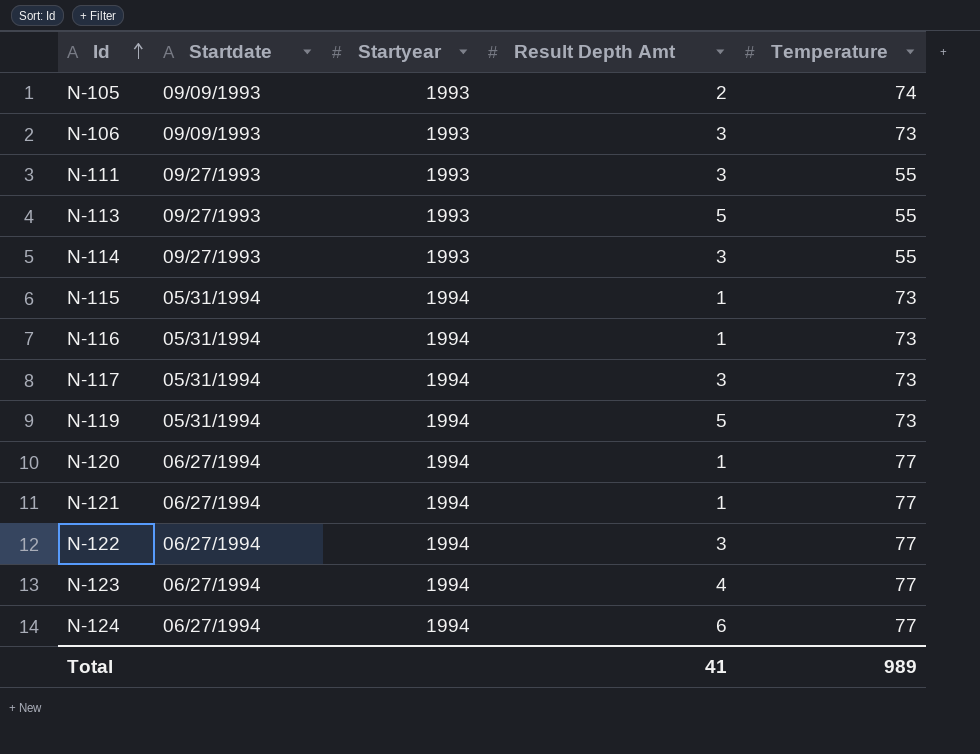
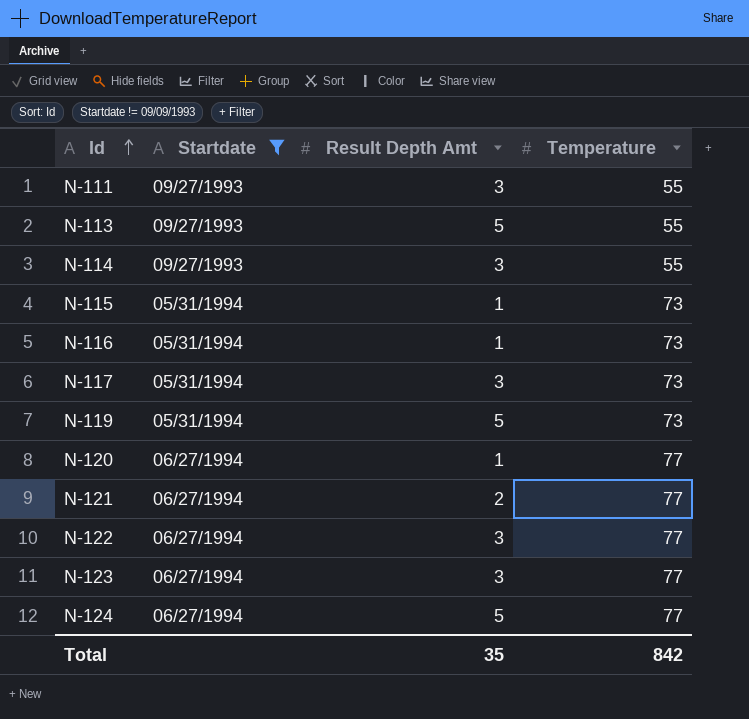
filter: none -> Startdate != 09/09/1993
column Startyear | position: 3 -> none
N-121 | Result Depth Amt: 1 -> 2
N-123 | Result Depth Amt: 4 -> 3
N-124 | Result Depth Amt: 6 -> 5
Total | Result Depth Amt: 41 -> 35
Total | Temperature: 989 -> 842

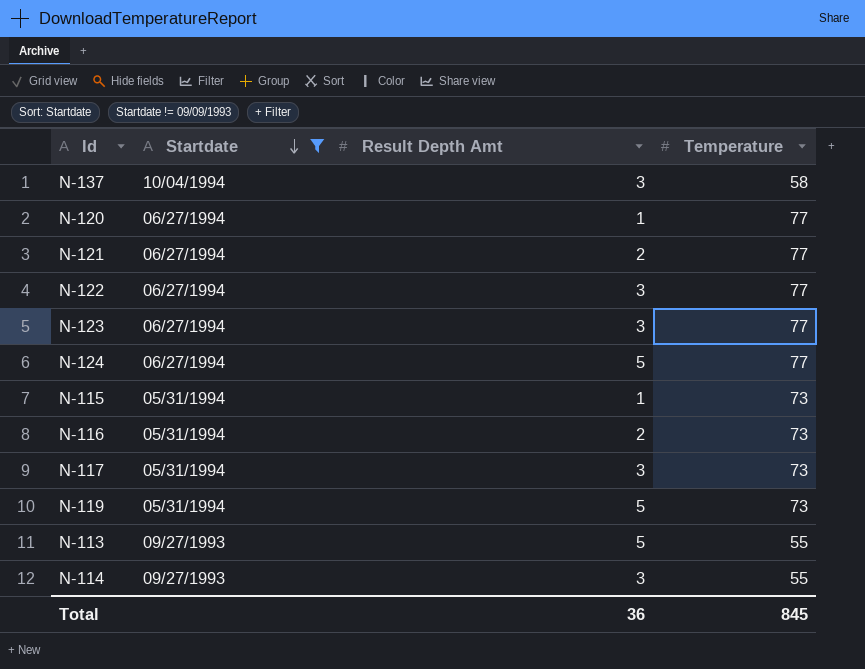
row order: Id ascending -> Startdate descending
row N-111: 09/27/1993 | 3 | 55 -> none
row N-137: none -> 10/04/1994 | 3 | 58
N-116 | Result Depth Amt: 1 -> 2
Total | Result Depth Amt: 35 -> 36
Total | Temperature: 842 -> 845

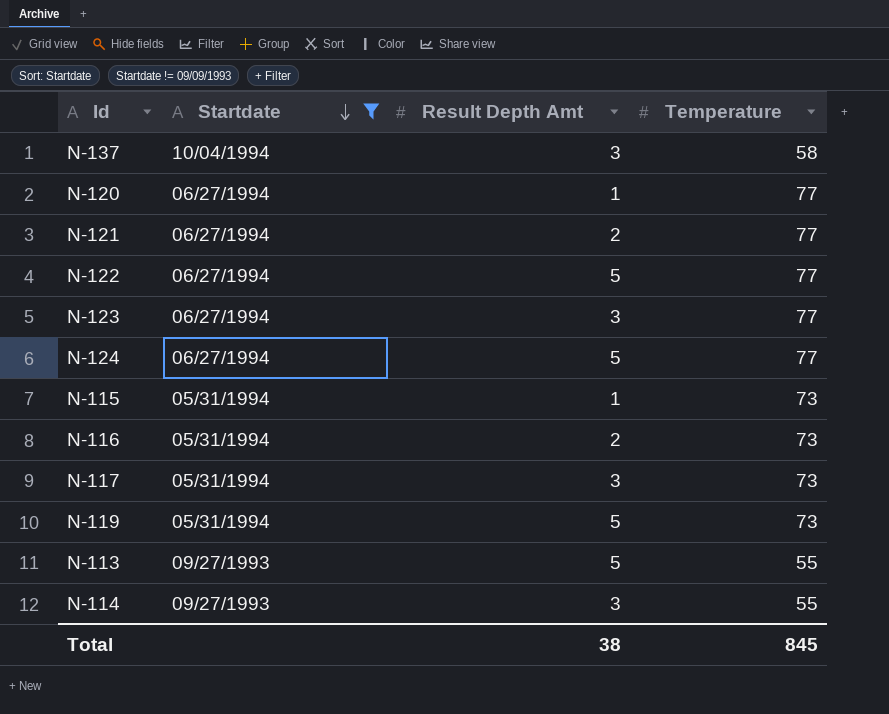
N-122 | Result Depth Amt: 3 -> 5
Total | Result Depth Amt: 36 -> 38

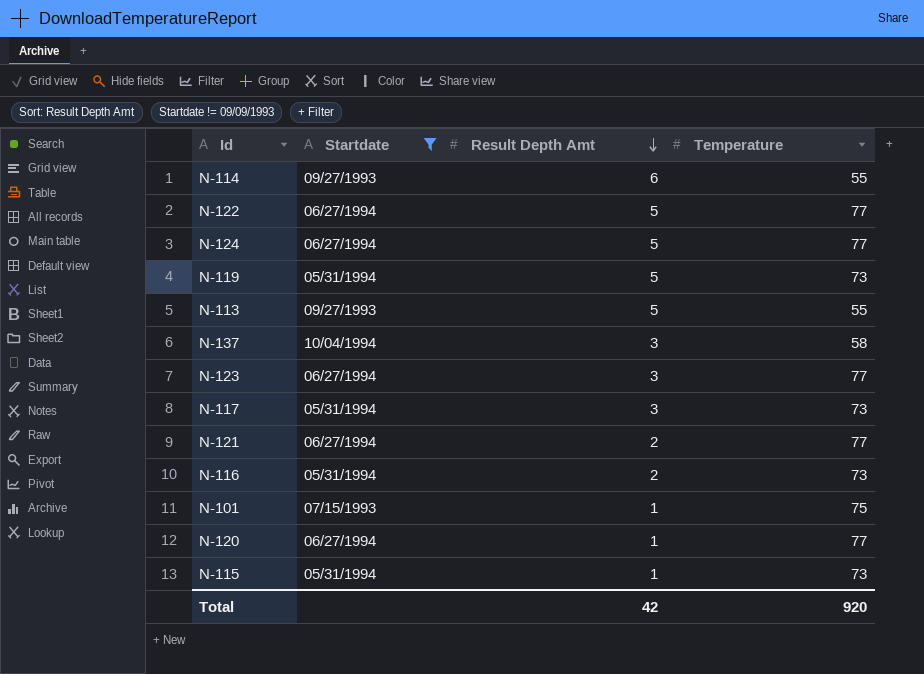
row order: Startdate descending -> Result Depth Amt descending
N-114 | Result Depth Amt: 3 -> 6
row N-101: none -> 07/15/1993 | 1 | 75
Total | Result Depth Amt: 38 -> 42
Total | Temperature: 845 -> 920

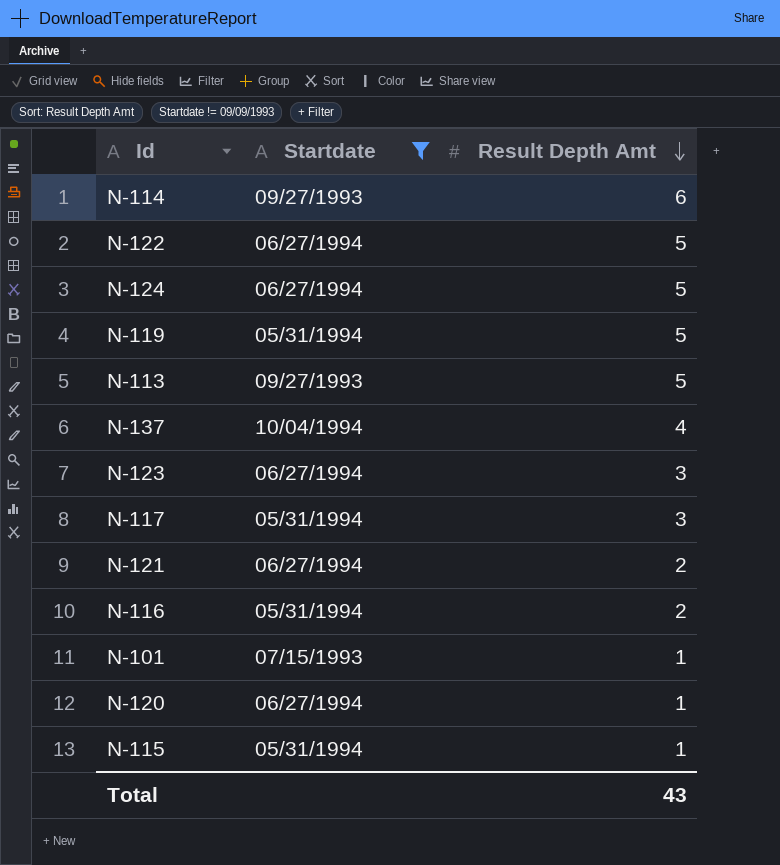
column Temperature | position: 4 -> none
N-137 | Result Depth Amt: 3 -> 4
Total | Result Depth Amt: 42 -> 43

